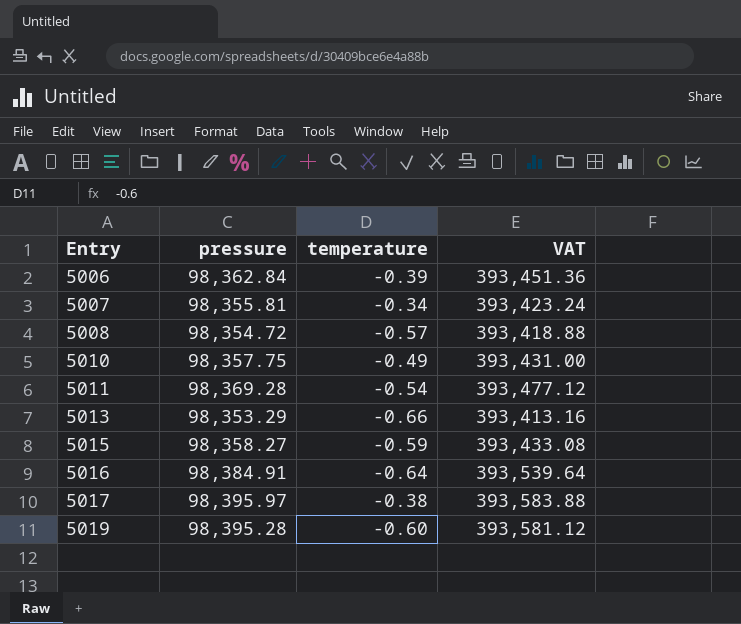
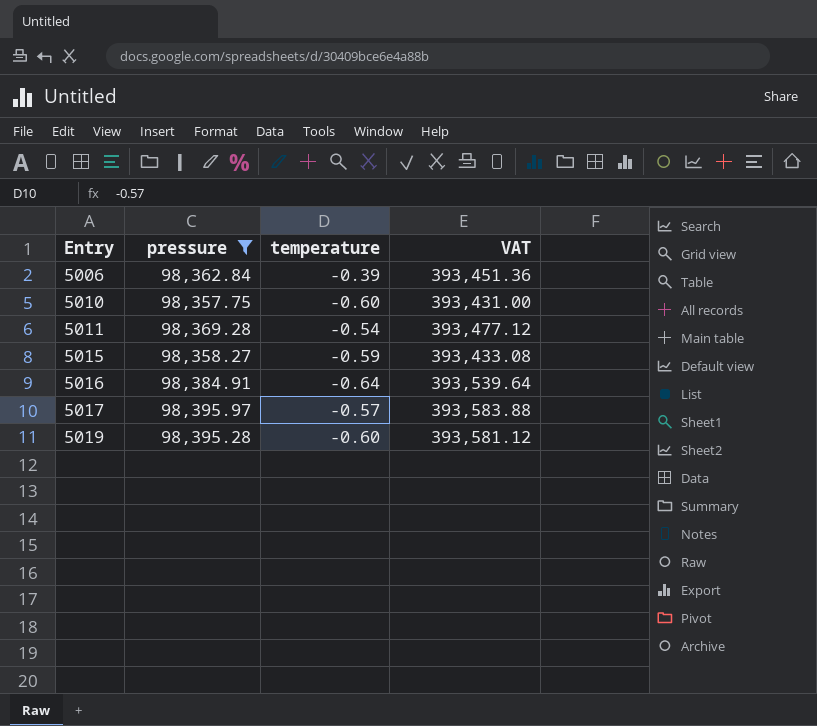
filter: none -> pressure >= 98,357.75
5010 | temperature: -0.49 -> -0.60
5017 | temperature: -0.38 -> -0.57

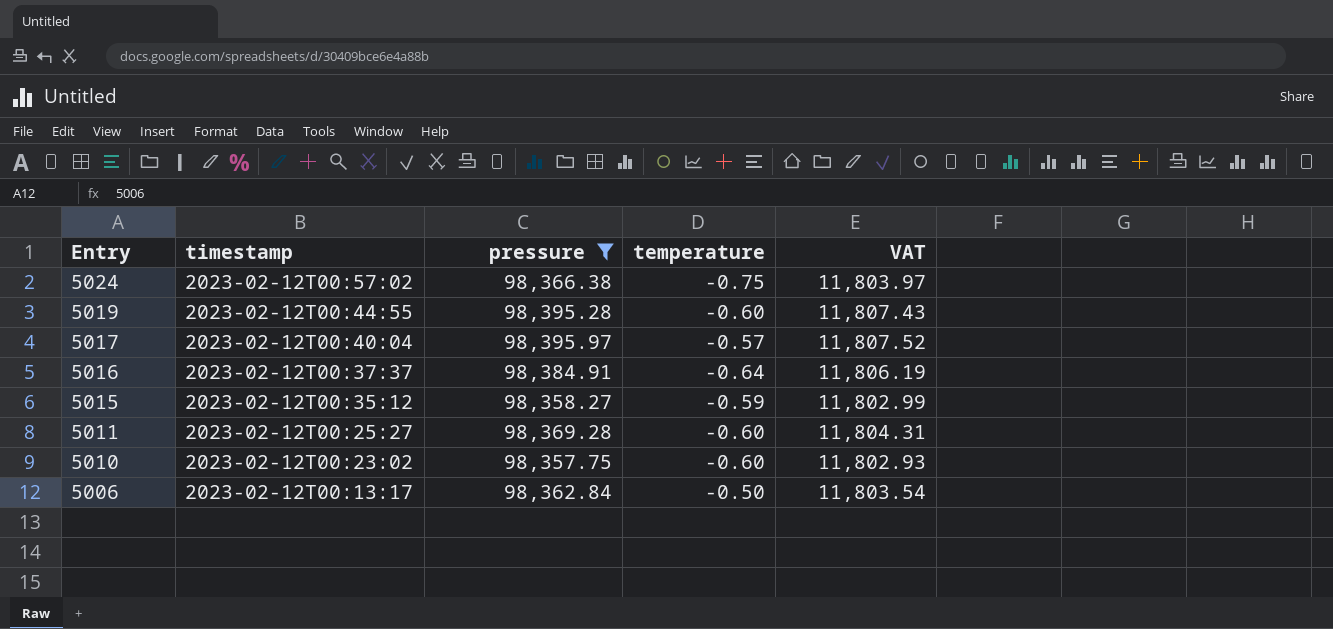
row order: Entry ascending -> Entry descending
column timestamp | position: none -> 2
column VAT | formula: [pressure] * 4 -> [pressure] * 0.12
row 5024: none -> 2023-02-12T00:57:02 | 98,366.38 | -0.75 | 11,803.97
5011 | temperature: -0.54 -> -0.60
5006 | temperature: -0.39 -> -0.50

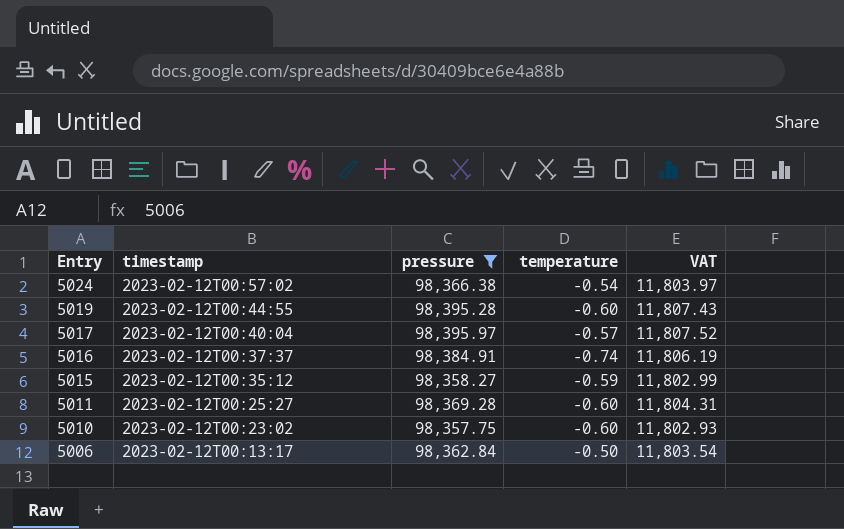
5024 | temperature: -0.75 -> -0.54
5016 | temperature: -0.64 -> -0.74

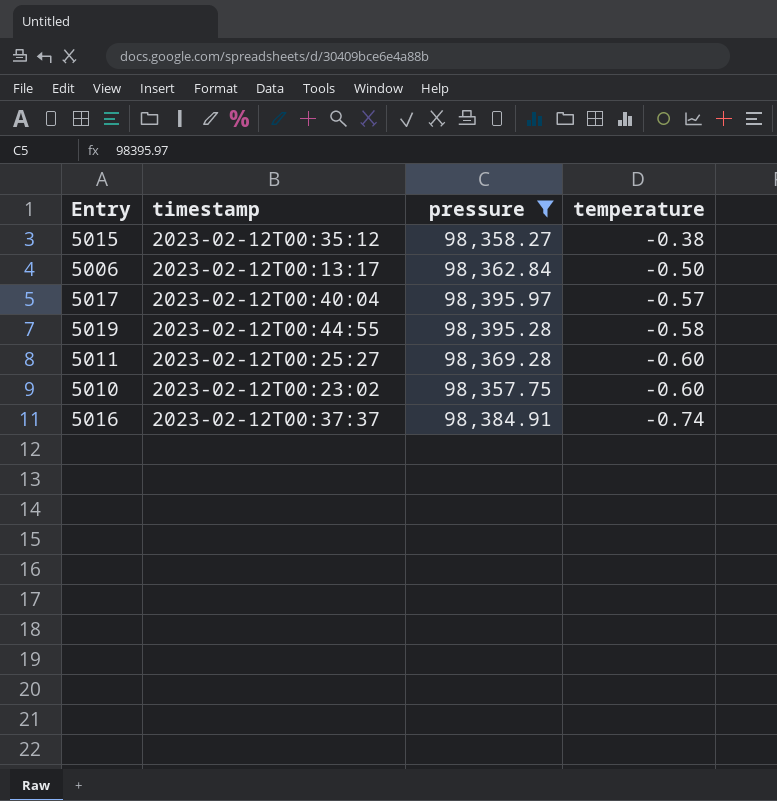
row order: Entry descending -> temperature descending
column VAT | formula: [pressure] * 0.12 -> none
row 5024: 2023-02-12T00:57:02 | 98,366.38 | -0.54 | 11,803.97 -> none
5015 | temperature: -0.59 -> -0.38
5019 | temperature: -0.60 -> -0.58

